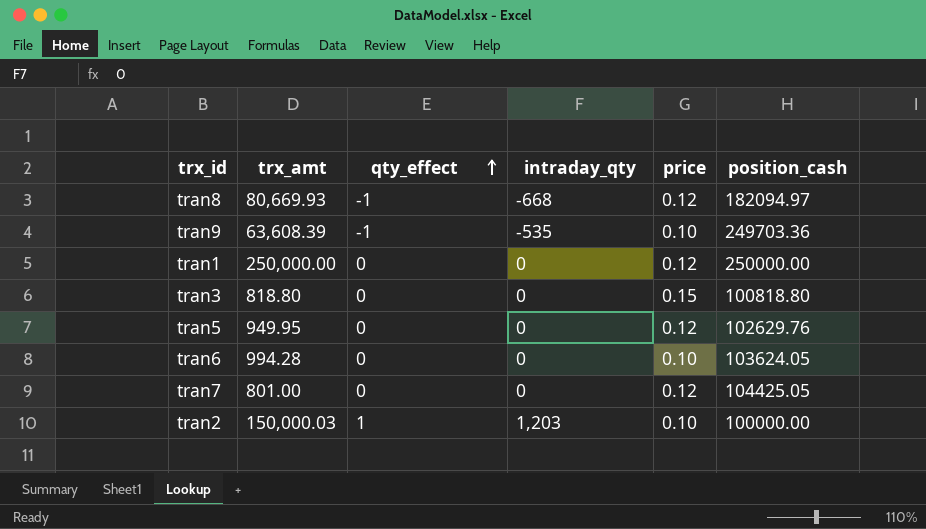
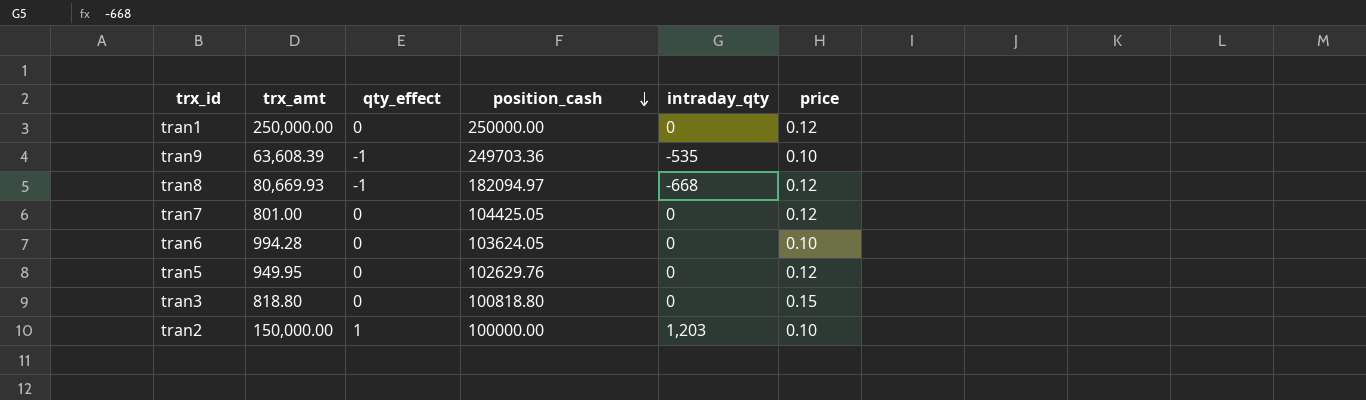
row order: qty_effect ascending -> position_cash descending
column position_cash | position: 6 -> 4
tran2 | trx_amt: 150,000.03 -> 150,000.00

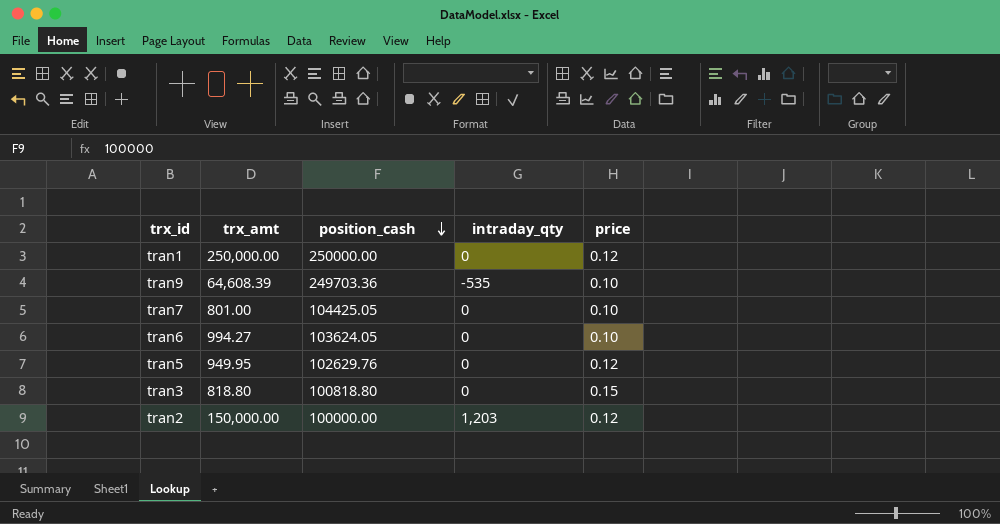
column qty_effect | position: 3 -> none
row tran8: 80,669.93 | -1 | 182094.97 | -668 | 0.12 -> none
tran9 | trx_amt: 63,608.39 -> 64,608.39
tran7 | price: 0.12 -> 0.10
tran6 | trx_amt: 994.28 -> 994.27
tran2 | price: 0.10 -> 0.12

